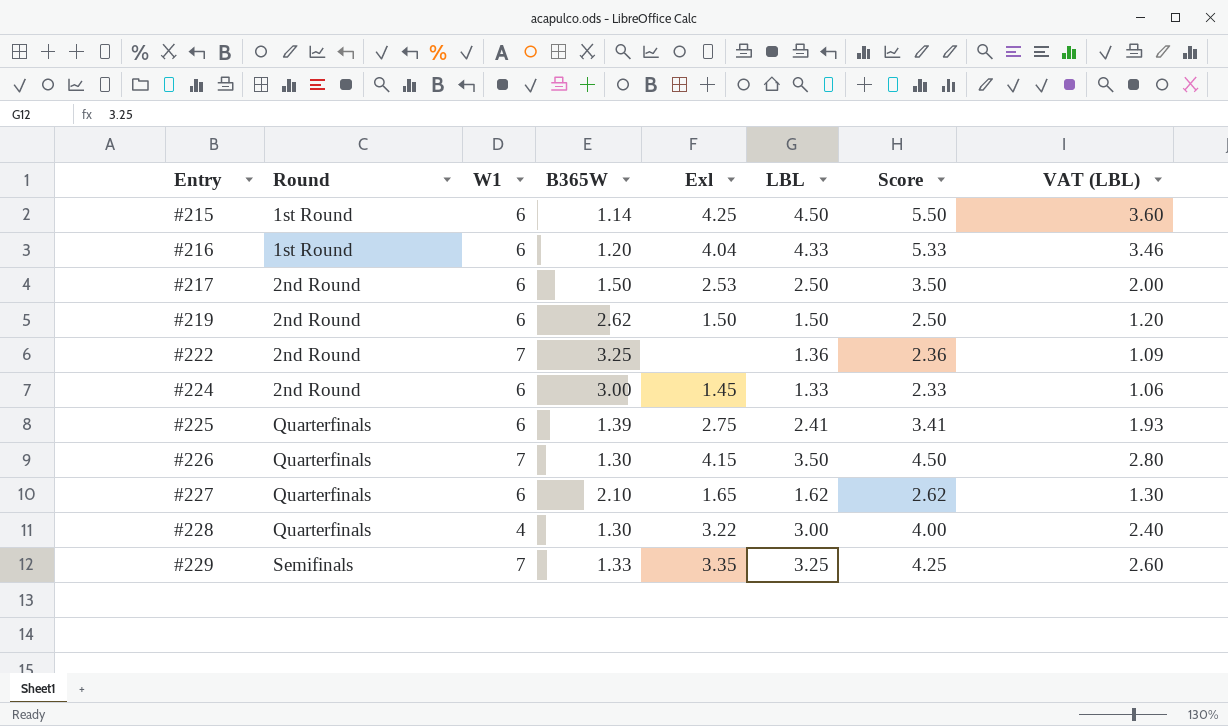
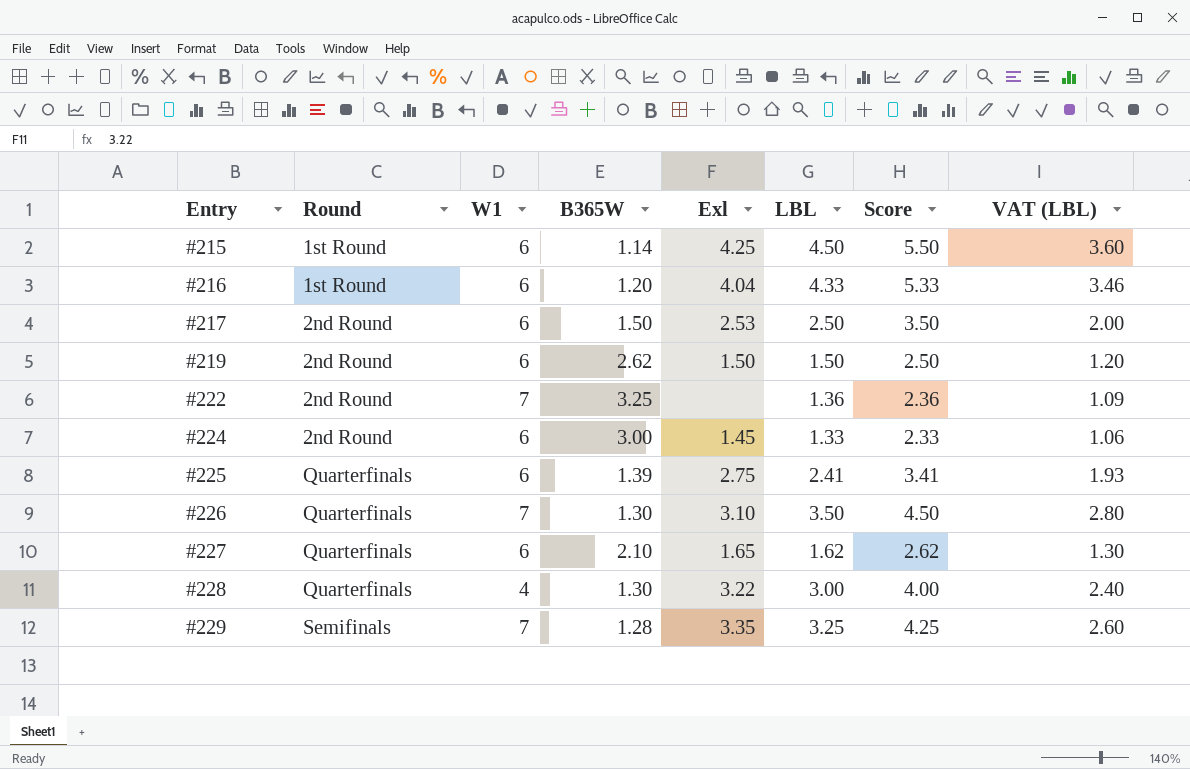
#226 | Exl: 4.15 -> 3.10
#229 | B365W: 1.33 -> 1.28

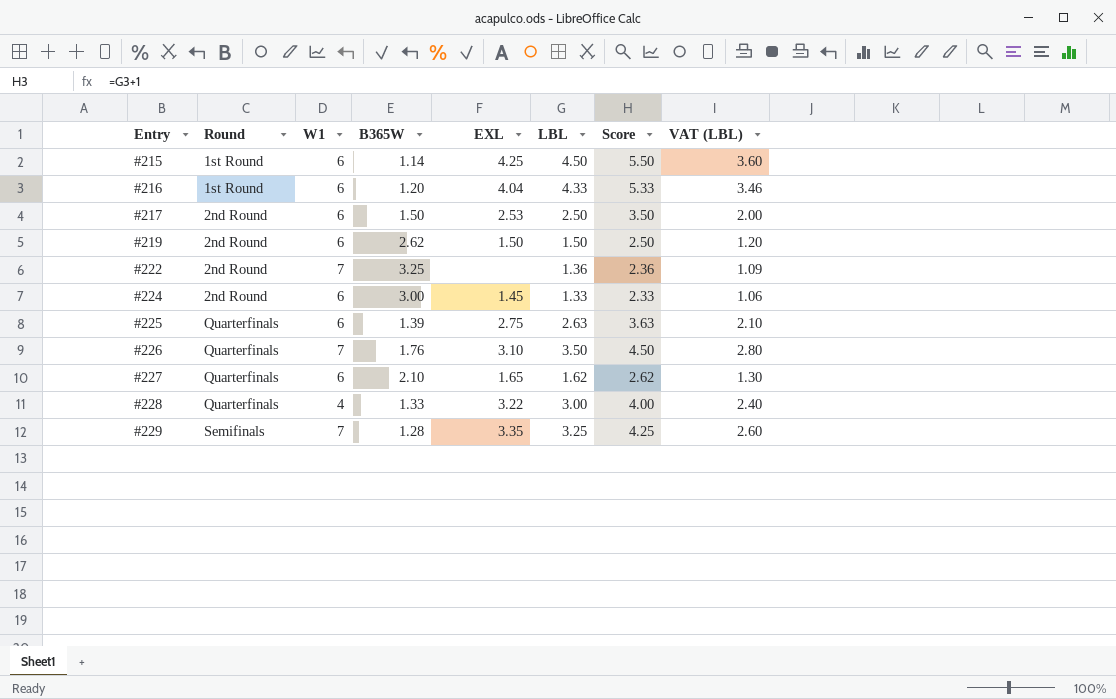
column name: Exl -> EXL
#225 | LBL: 2.41 -> 2.63
#225 | Score: 3.41 -> 3.63
#225 | VAT (LBL): 1.93 -> 2.10
#226 | B365W: 1.30 -> 1.76
#228 | B365W: 1.30 -> 1.33

